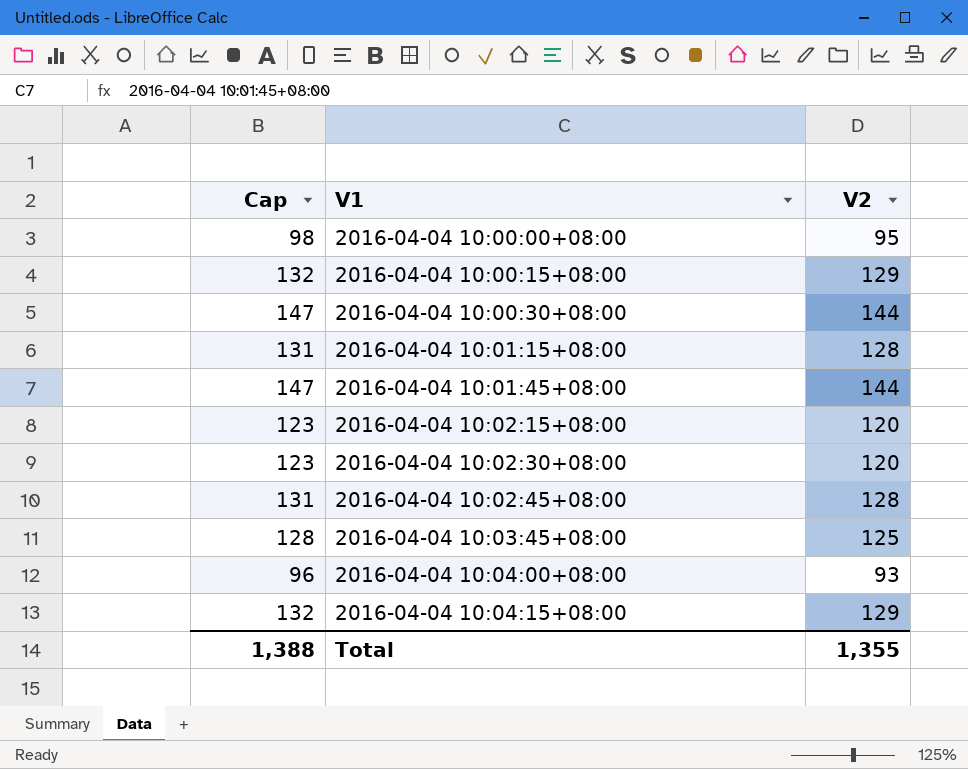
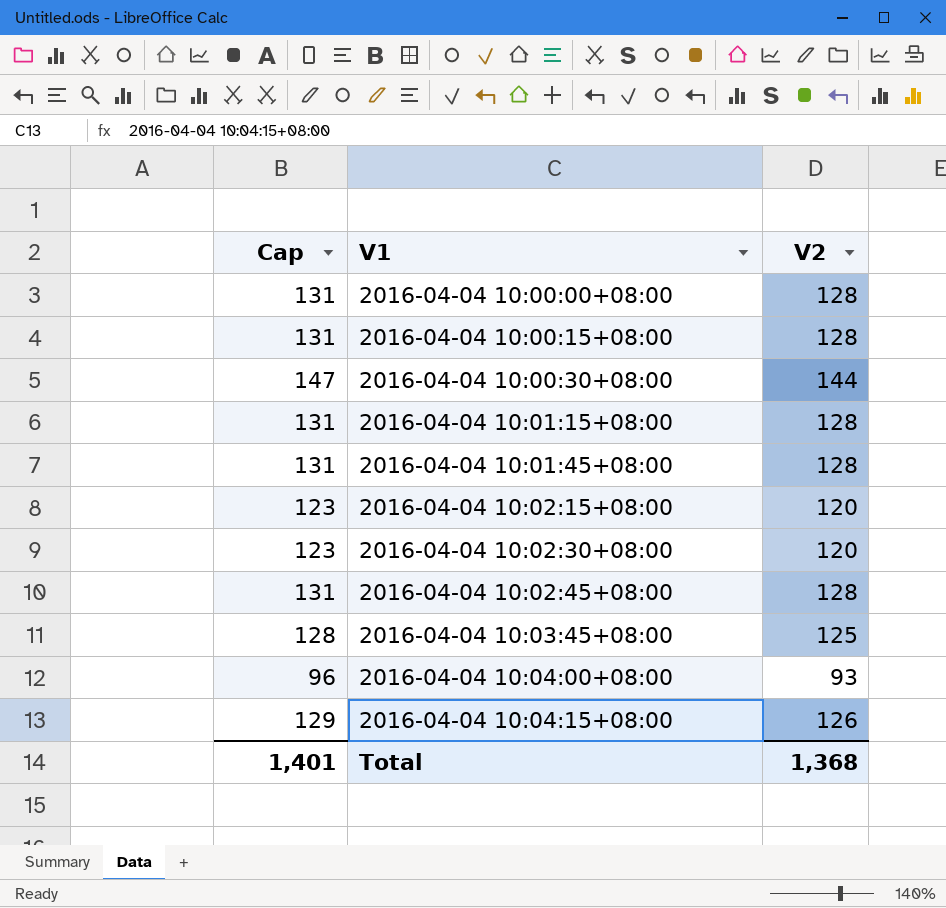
2016-04-04 10:00:00+08:00 | Cap: 98 -> 131
2016-04-04 10:00:00+08:00 | V2: 95 -> 128
2016-04-04 10:00:15+08:00 | Cap: 132 -> 131
2016-04-04 10:00:15+08:00 | V2: 129 -> 128
2016-04-04 10:01:45+08:00 | Cap: 147 -> 131
2016-04-04 10:01:45+08:00 | V2: 144 -> 128
2016-04-04 10:04:15+08:00 | Cap: 132 -> 129
2016-04-04 10:04:15+08:00 | V2: 129 -> 126
Total | Cap: 1,388 -> 1,401
Total | V2: 1,355 -> 1,368

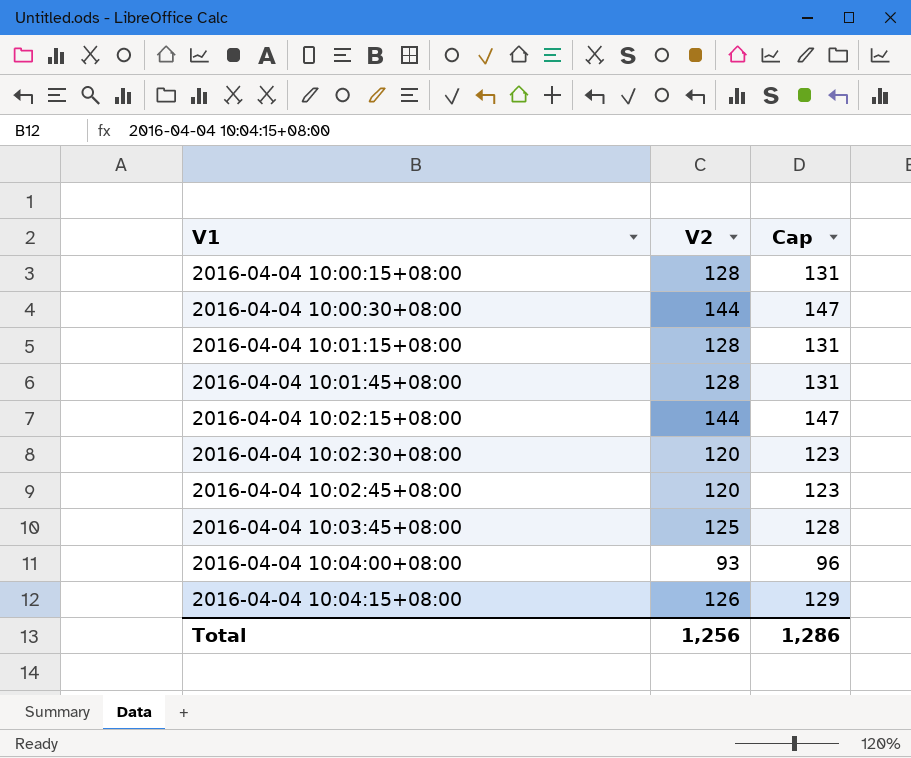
column Cap | position: 1 -> 3
row 2016-04-04 10:00:00+08:00: 131 | 128 -> none
2016-04-04 10:02:15+08:00 | V2: 120 -> 144
2016-04-04 10:02:15+08:00 | Cap: 123 -> 147
2016-04-04 10:02:45+08:00 | V2: 128 -> 120
2016-04-04 10:02:45+08:00 | Cap: 131 -> 123
Total | V2: 1,368 -> 1,256
Total | Cap: 1,401 -> 1,286

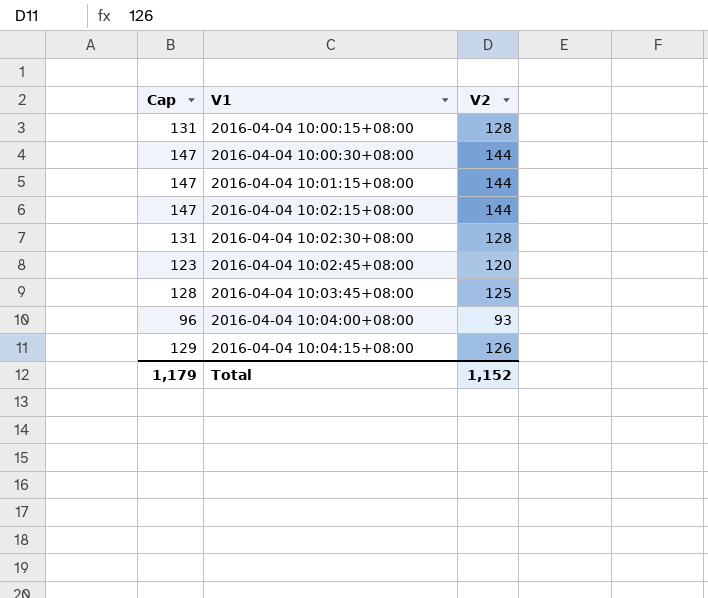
column Cap | position: 3 -> 1
row 2016-04-04 10:01:45+08:00: 128 | 131 -> none
2016-04-04 10:01:15+08:00 | Cap: 131 -> 147
2016-04-04 10:01:15+08:00 | V2: 128 -> 144
2016-04-04 10:02:30+08:00 | Cap: 123 -> 131
2016-04-04 10:02:30+08:00 | V2: 120 -> 128
Total | Cap: 1,286 -> 1,179
Total | V2: 1,256 -> 1,152

